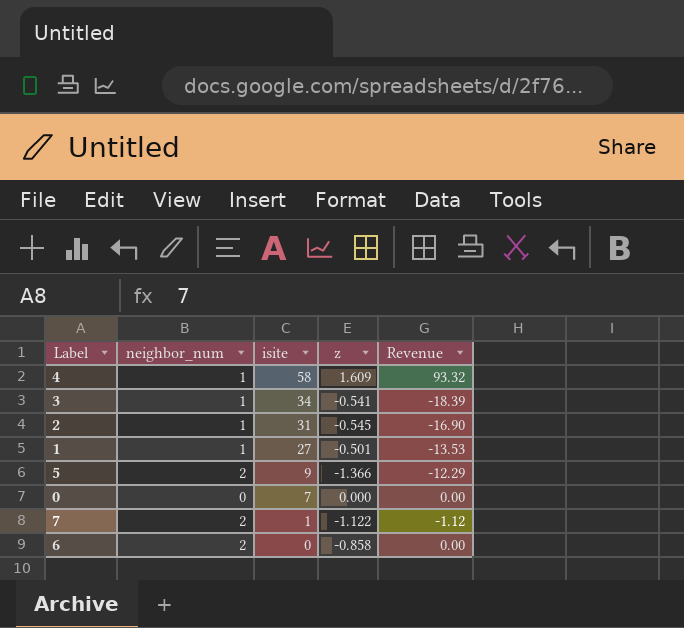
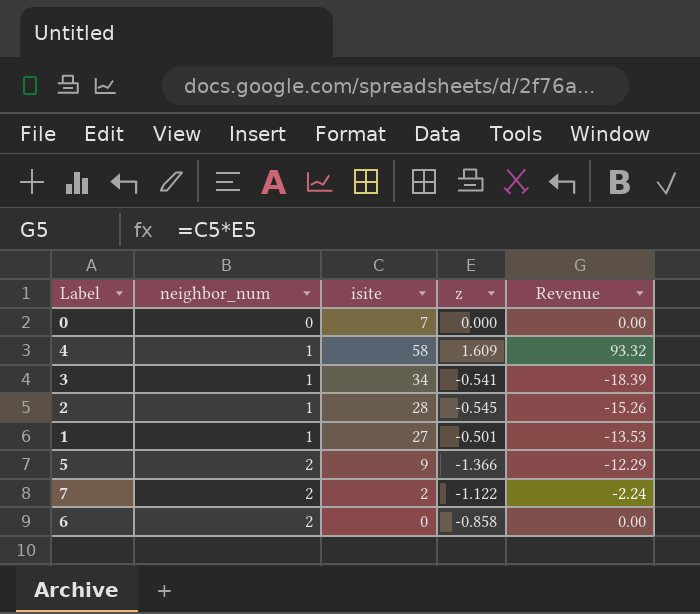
row order: isite descending -> neighbor_num ascending
2 | isite: 31 -> 28
2 | Revenue: -16.90 -> -15.26
7 | isite: 1 -> 2
7 | Revenue: -1.12 -> -2.24

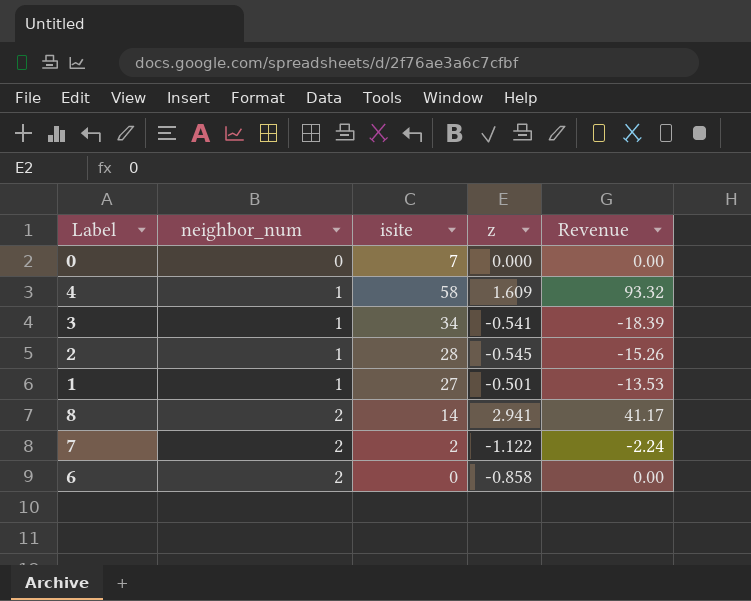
row 5: 2 | 9 | -1.366 | -12.29 -> none
row 8: none -> 2 | 14 | 2.941 | 41.17

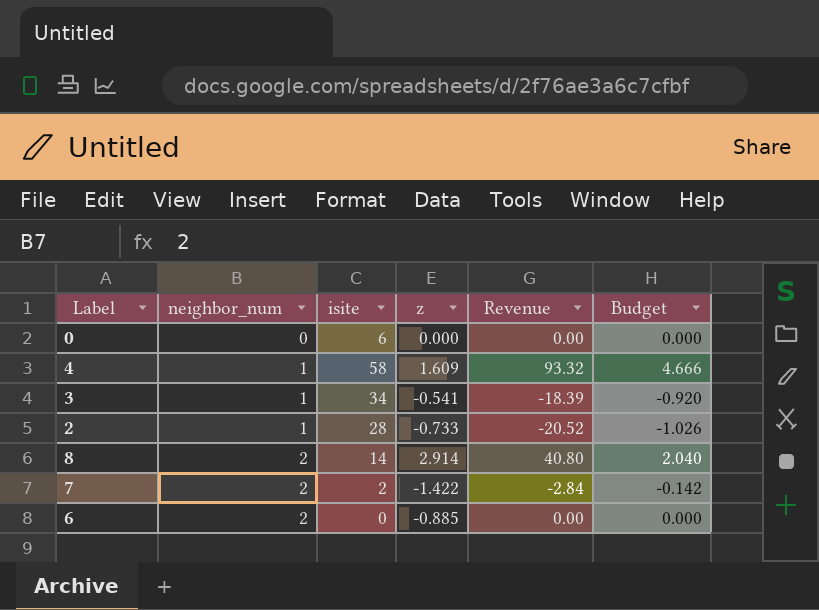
column Budget | formula: none -> [Revenue] * 0.05
row 1: 1 | 27 | -0.501 | -13.53 -> none
0 | isite: 7 -> 6
2 | z: -0.545 -> -0.733
2 | Revenue: -15.26 -> -20.52
8 | z: 2.941 -> 2.914
8 | Revenue: 41.17 -> 40.80
7 | z: -1.122 -> -1.422
7 | Revenue: -2.24 -> -2.84
6 | z: -0.858 -> -0.885

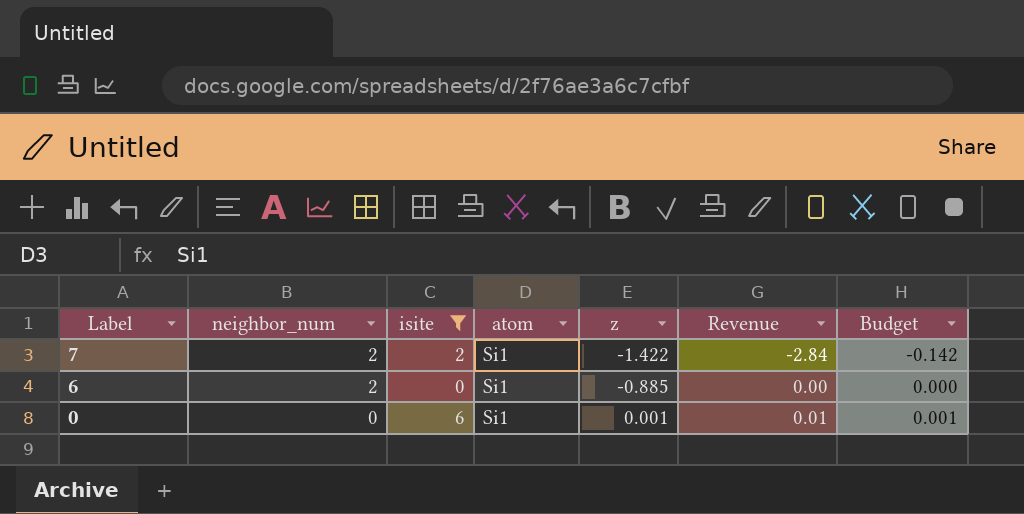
filter: none -> isite <= 6
row order: neighbor_num ascending -> Label descending
column atom | position: none -> 4
0 | z: 0.000 -> 0.001
0 | Revenue: 0.00 -> 0.01
0 | Budget: 0.000 -> 0.001

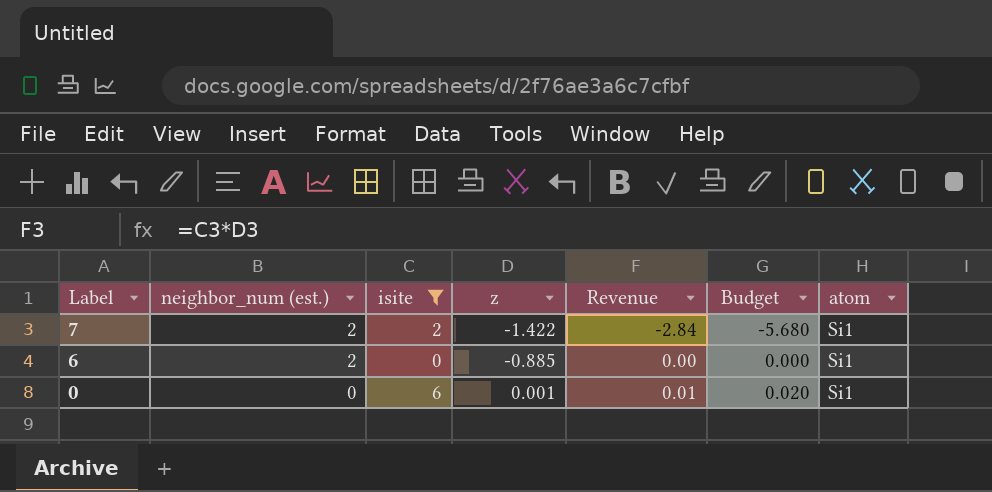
column name: neighbor_num -> neighbor_num (est.)
column Budget | formula: [Revenue] * 0.05 -> [Revenue] * 2
column atom | position: 4 -> 7

